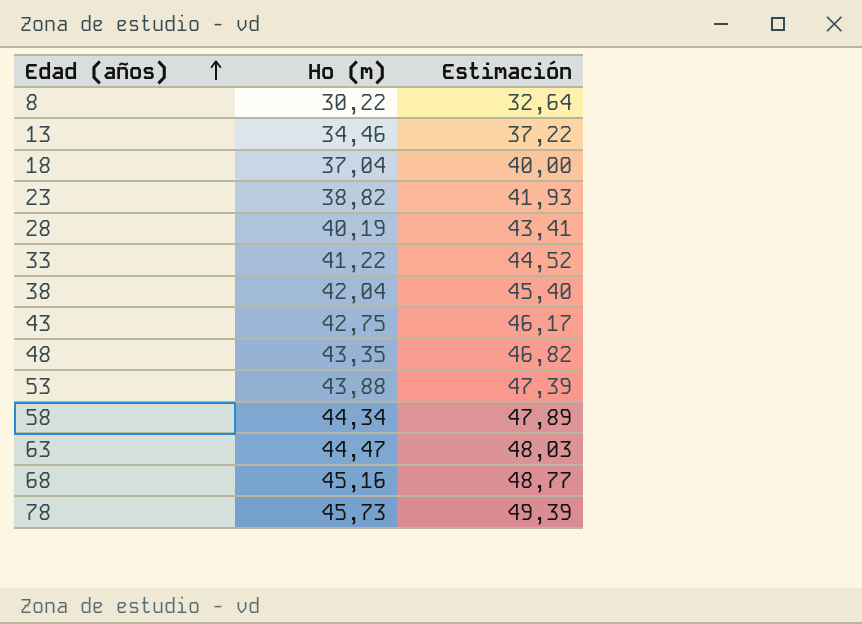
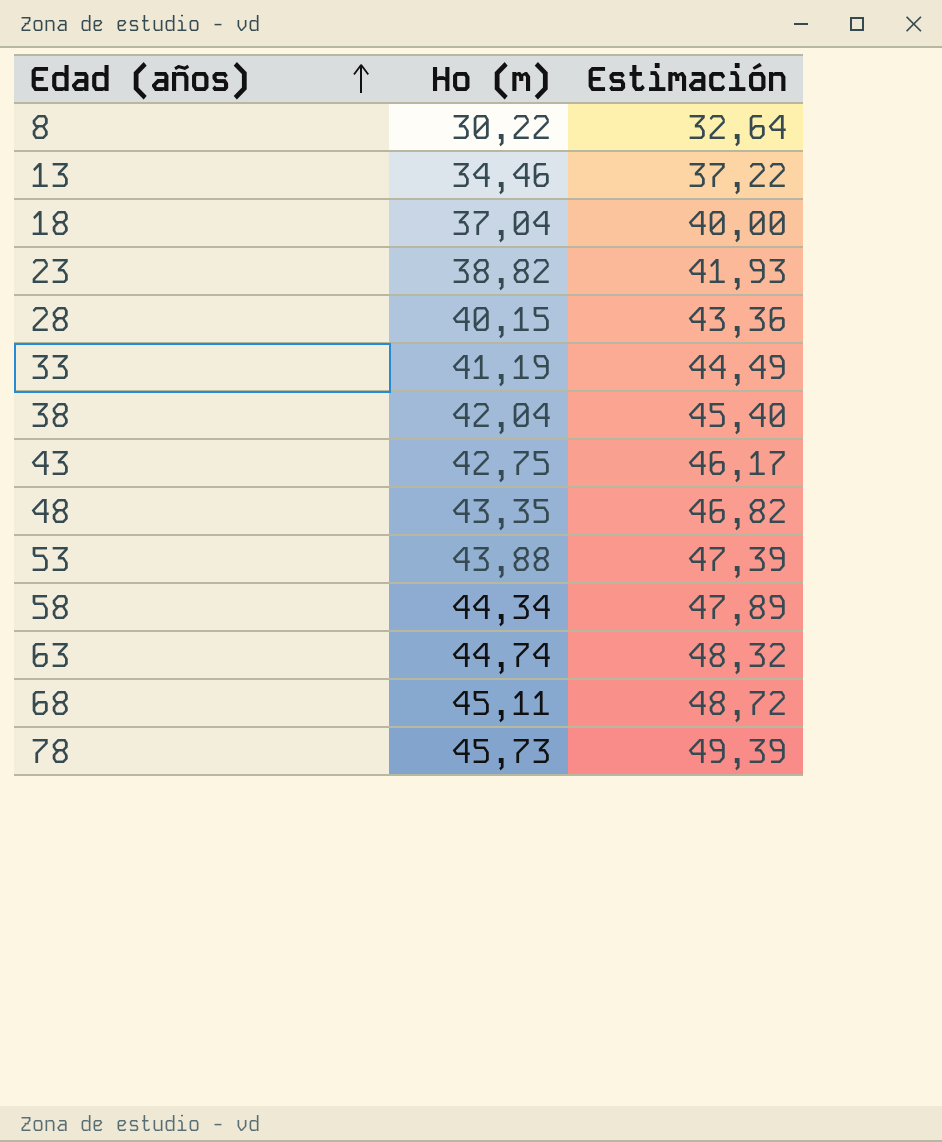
28 | Ho (m): 40,19 -> 40,15
28 | Estimación: 43,41 -> 43,36
33 | Ho (m): 41,22 -> 41,19
33 | Estimación: 44,52 -> 44,49
63 | Ho (m): 44,47 -> 44,74
63 | Estimación: 48,03 -> 48,32
68 | Ho (m): 45,16 -> 45,11
68 | Estimación: 48,77 -> 48,72

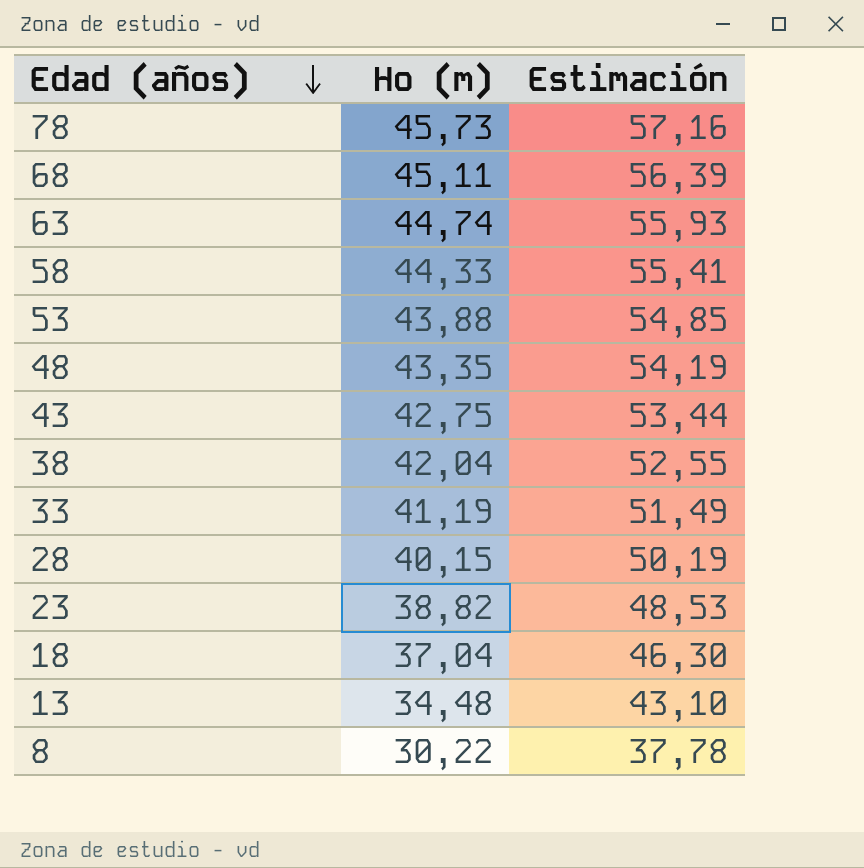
row order: Edad (años) ascending -> Edad (años) descending
column Estimación | formula: [Ho (m)] * 1,08 -> [Ho (m)] * 1,25
58 | Ho (m): 44,34 -> 44,33
13 | Ho (m): 34,46 -> 34,48

